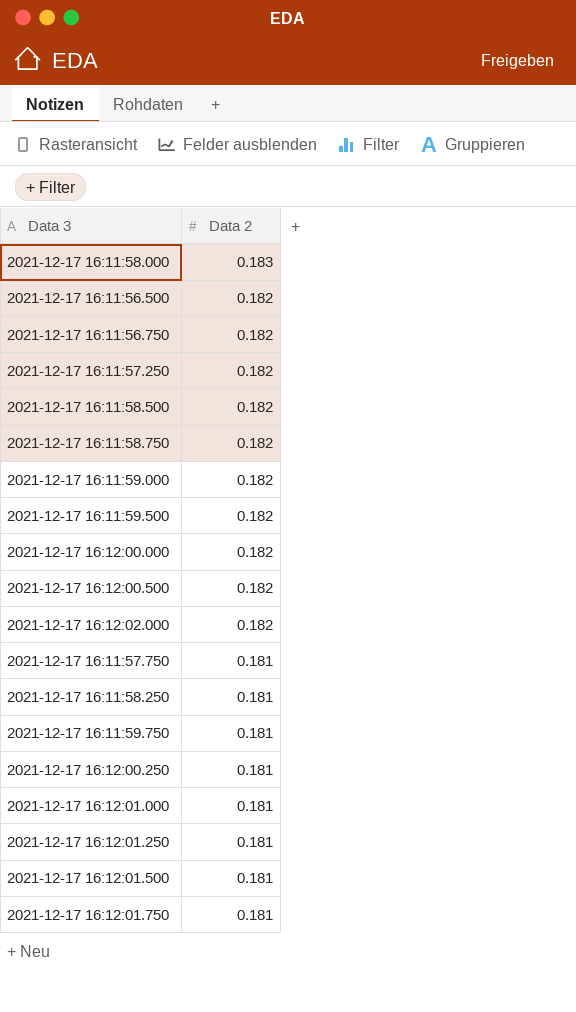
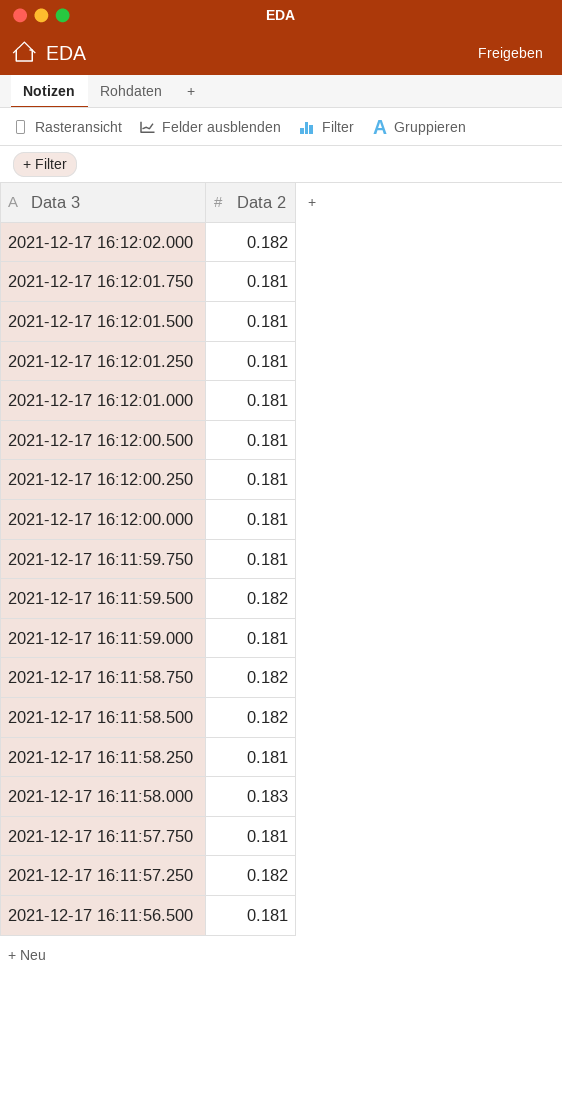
row order: Data 2 descending -> Data 3 descending
row 2021-12-17 16:11:56.750: 0.182 -> none
2021-12-17 16:12:00.500 | Data 2: 0.182 -> 0.181
2021-12-17 16:12:00.000 | Data 2: 0.182 -> 0.181
2021-12-17 16:11:59.000 | Data 2: 0.182 -> 0.181
2021-12-17 16:11:56.500 | Data 2: 0.182 -> 0.181

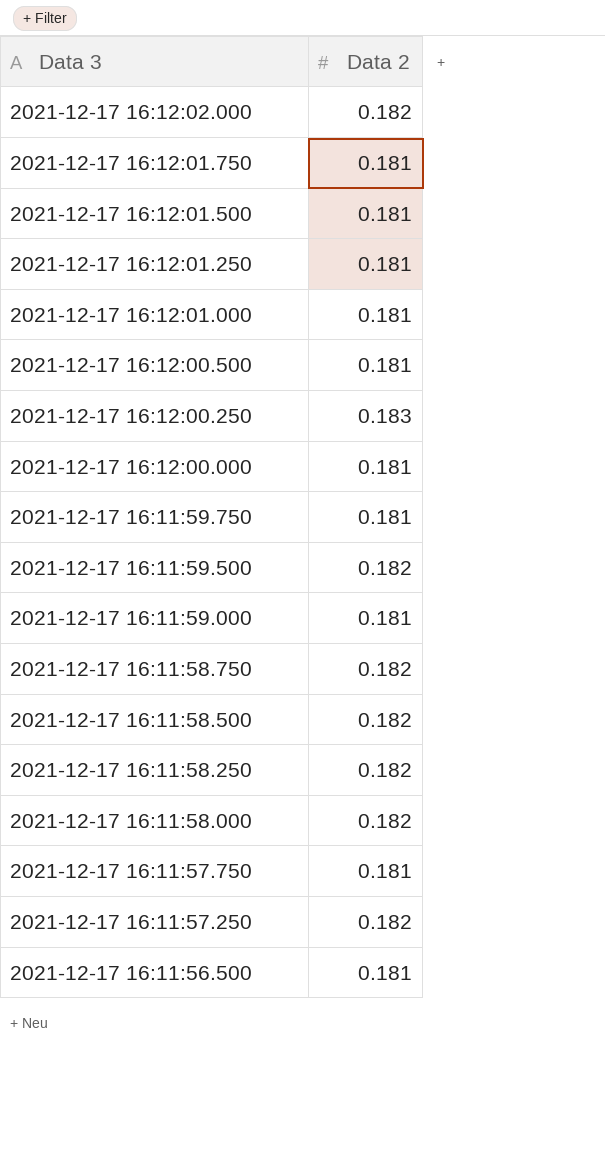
2021-12-17 16:12:00.250 | Data 2: 0.181 -> 0.183
2021-12-17 16:11:58.250 | Data 2: 0.181 -> 0.182
2021-12-17 16:11:58.000 | Data 2: 0.183 -> 0.182

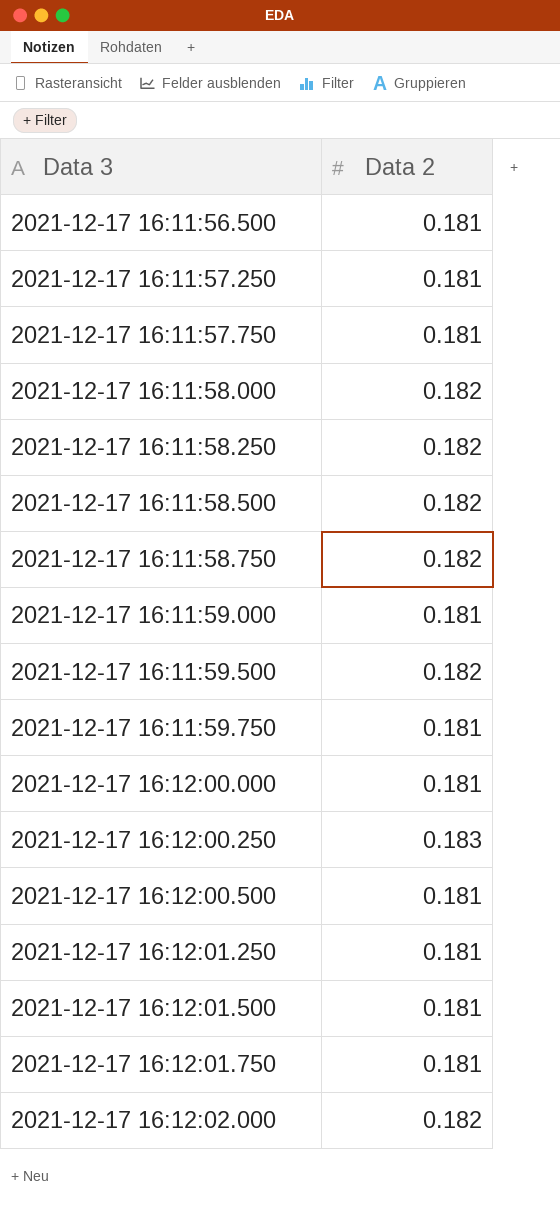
row order: Data 3 descending -> Data 3 ascending
row 2021-12-17 16:12:01.000: 0.181 -> none
2021-12-17 16:11:57.250 | Data 2: 0.182 -> 0.181

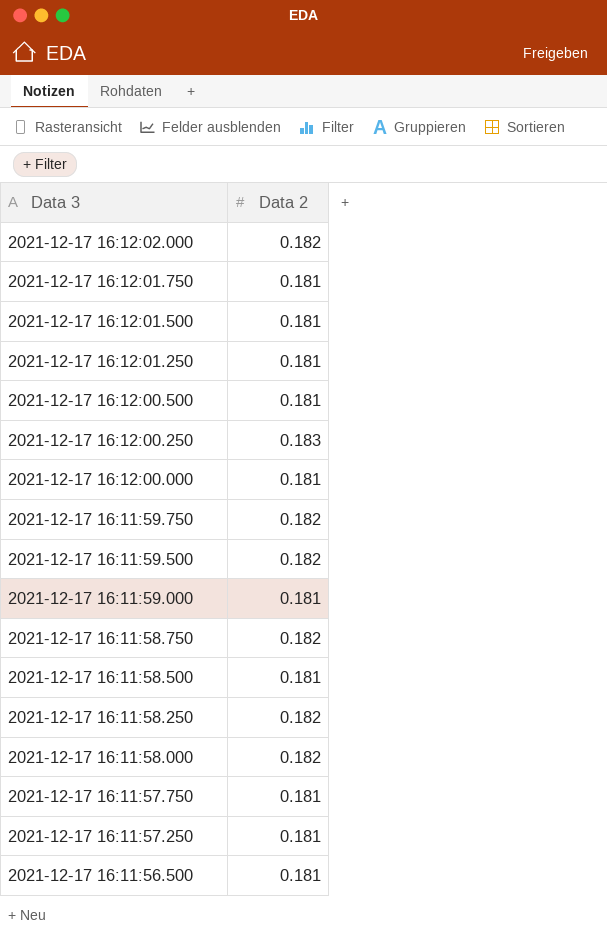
row order: Data 3 ascending -> Data 3 descending
2021-12-17 16:11:59.750 | Data 2: 0.181 -> 0.182
2021-12-17 16:11:58.500 | Data 2: 0.182 -> 0.181

